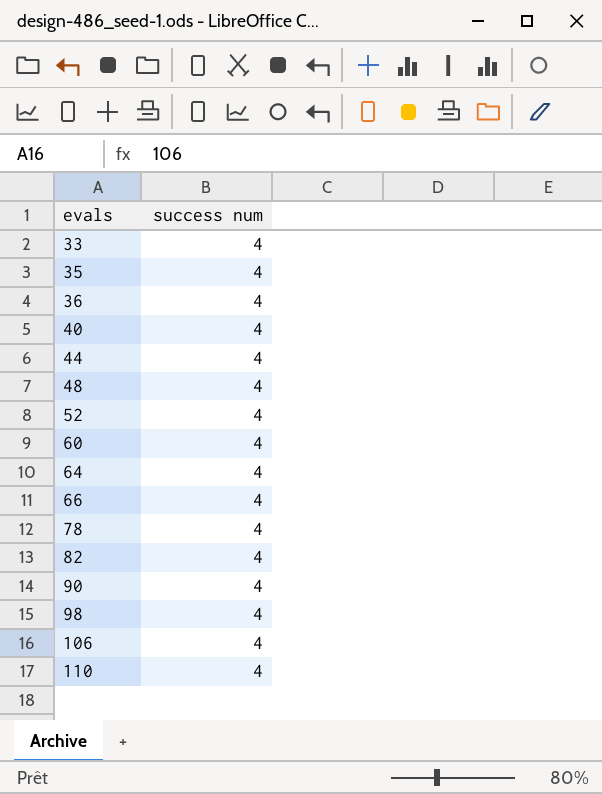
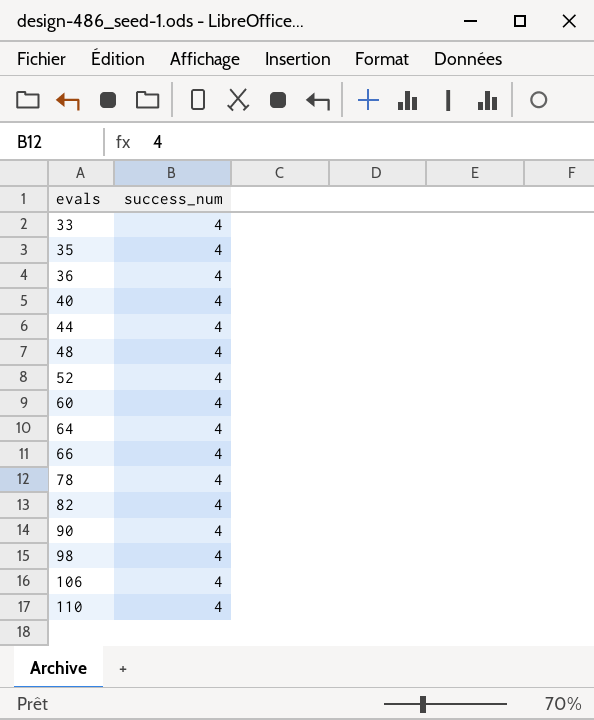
column name: success num -> success_num

